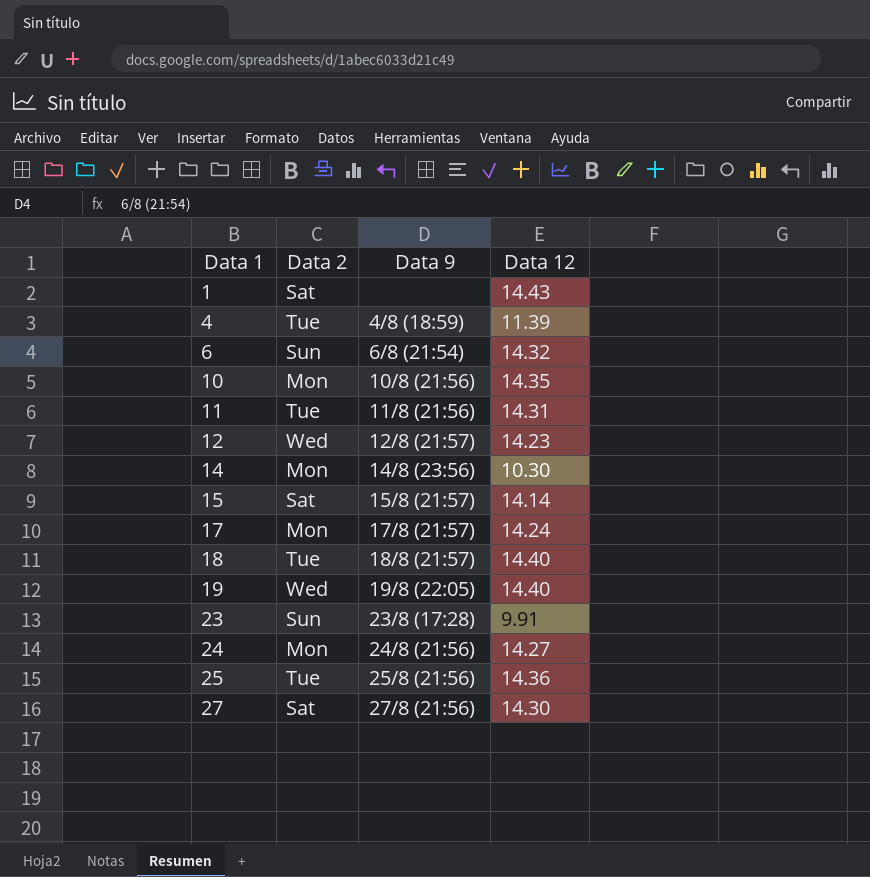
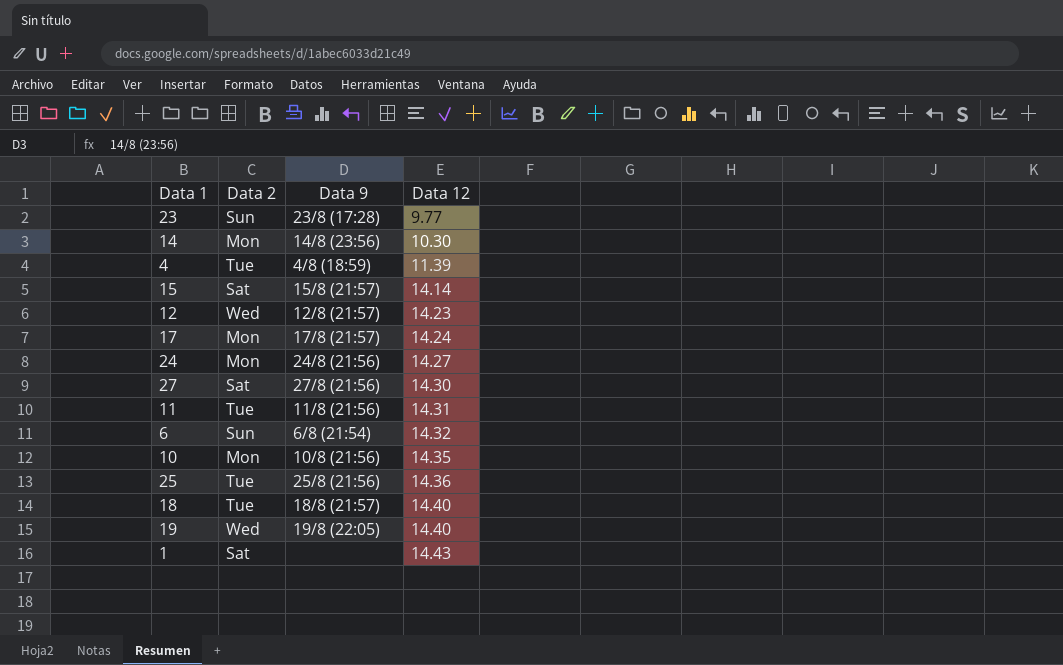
row order: Data 1 ascending -> Data 12 ascending
23 | Data 12: 9.91 -> 9.77

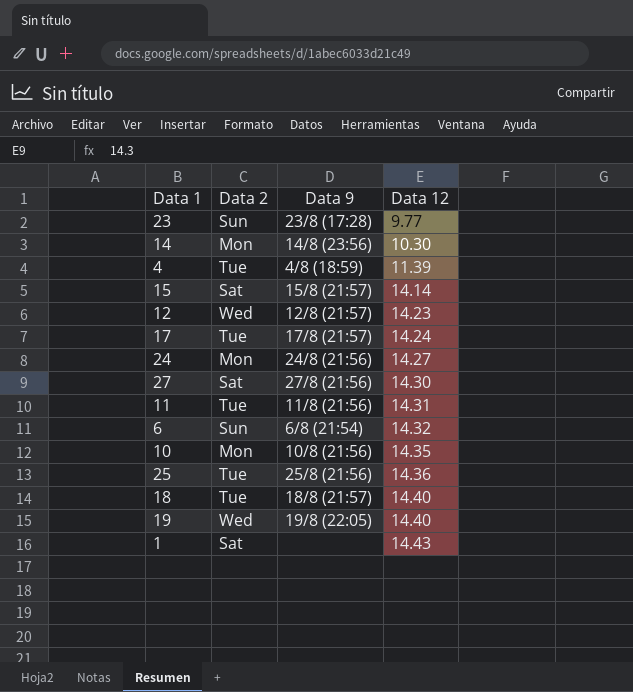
17 | Data 2: Mon -> Tue

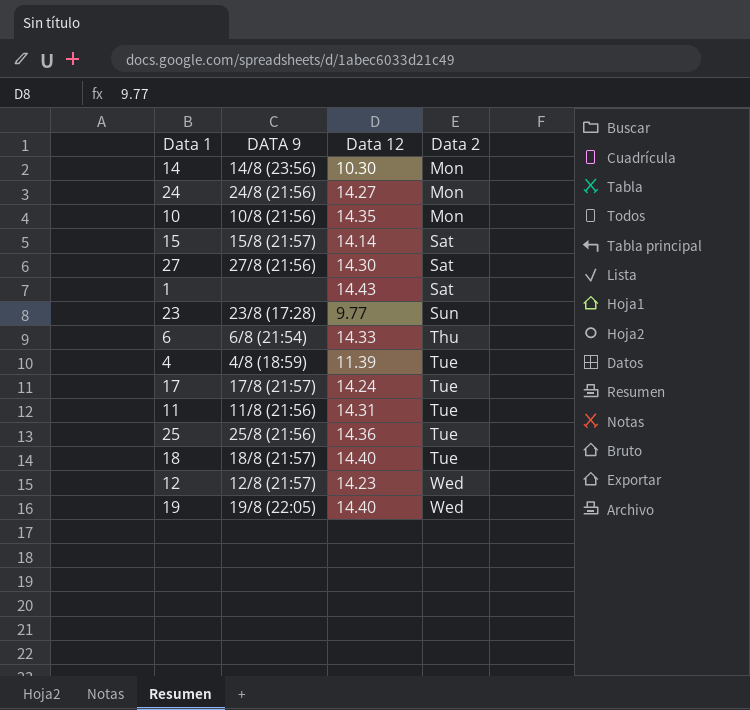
row order: Data 12 ascending -> Data 2 ascending
column name: Data 9 -> DATA 9
column Data 2 | position: 2 -> 4
6 | Data 12: 14.32 -> 14.33
6 | Data 2: Sun -> Thu

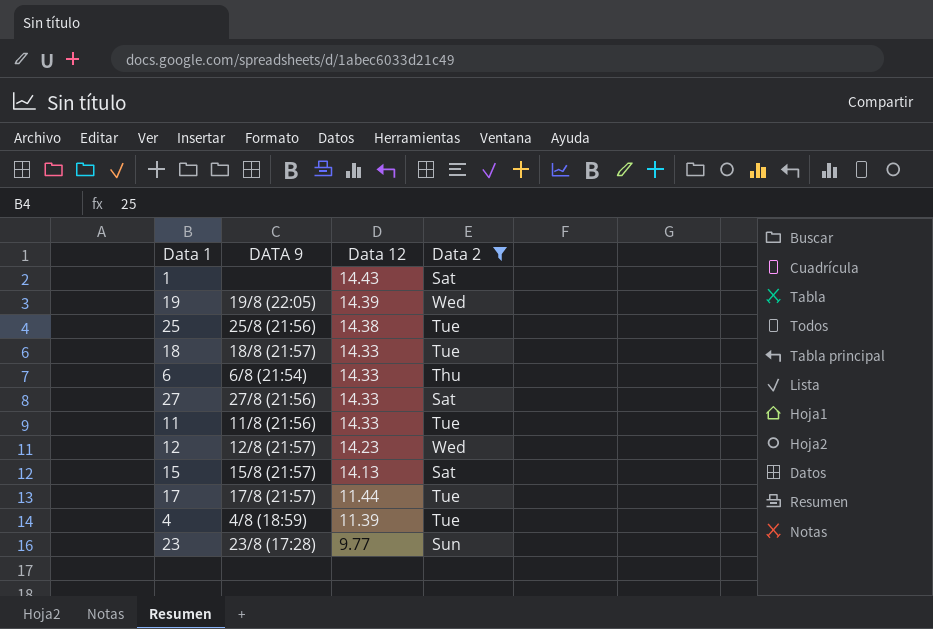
filter: none -> Data 2 != Mon
row order: Data 2 ascending -> Data 12 descending
19 | Data 12: 14.40 -> 14.39
25 | Data 12: 14.36 -> 14.38
18 | Data 12: 14.40 -> 14.33
27 | Data 12: 14.30 -> 14.33
11 | Data 12: 14.31 -> 14.33
15 | Data 12: 14.14 -> 14.13
17 | Data 12: 14.24 -> 11.44

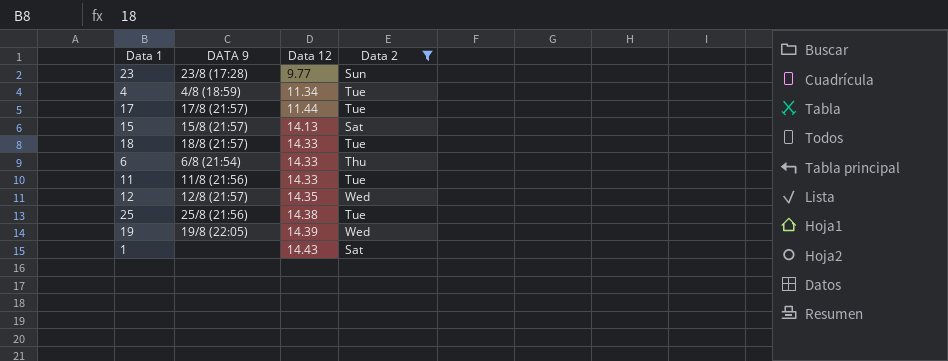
row order: Data 12 descending -> Data 12 ascending
row 27: 27/8 (21:56) | 14.33 | Sat -> none
4 | Data 12: 11.39 -> 11.34
12 | Data 12: 14.23 -> 14.35

